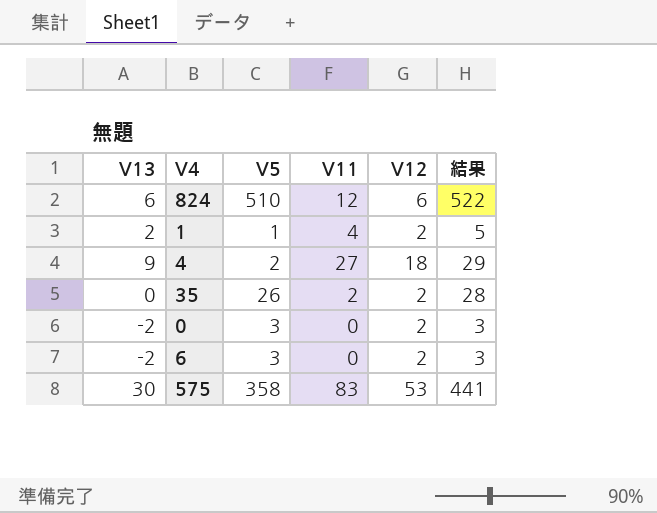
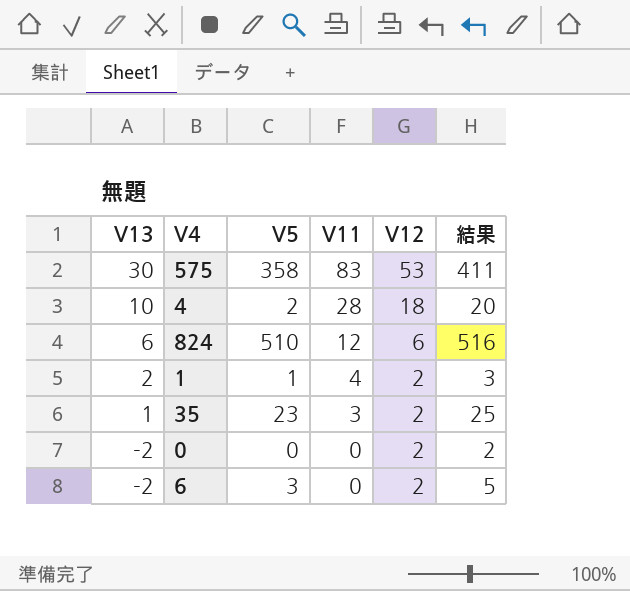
row order: none -> V13 descending
column 結果 | formula: [V5] + [V11] -> [V5] + [V12]
4 | V13: 9 -> 10
4 | V11: 27 -> 28
35 | V13: 0 -> 1
35 | V5: 26 -> 23
35 | V11: 2 -> 3
0 | V5: 3 -> 0

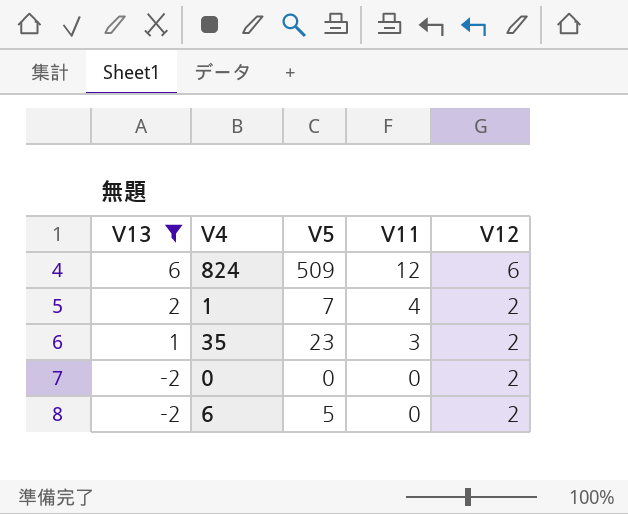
filter: none -> V13 <= 6
column 結果 | formula: [V5] + [V12] -> none
824 | V5: 510 -> 509
1 | V5: 1 -> 7
6 | V5: 3 -> 5

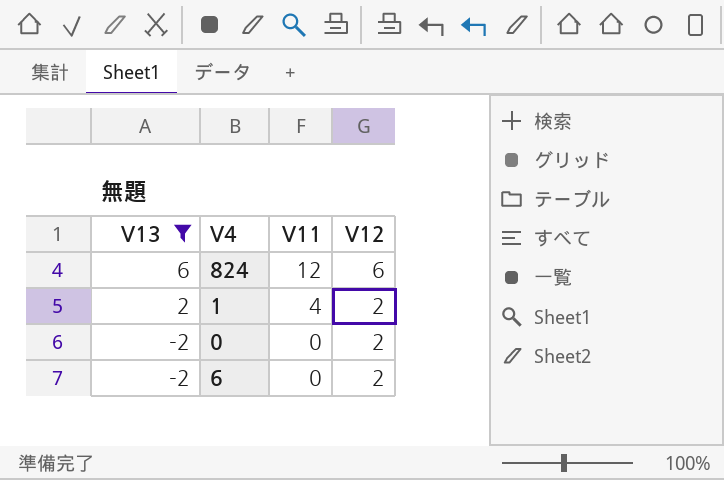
column V5 | position: 3 -> none
row 35: 1 | 23 | 3 | 2 -> none

